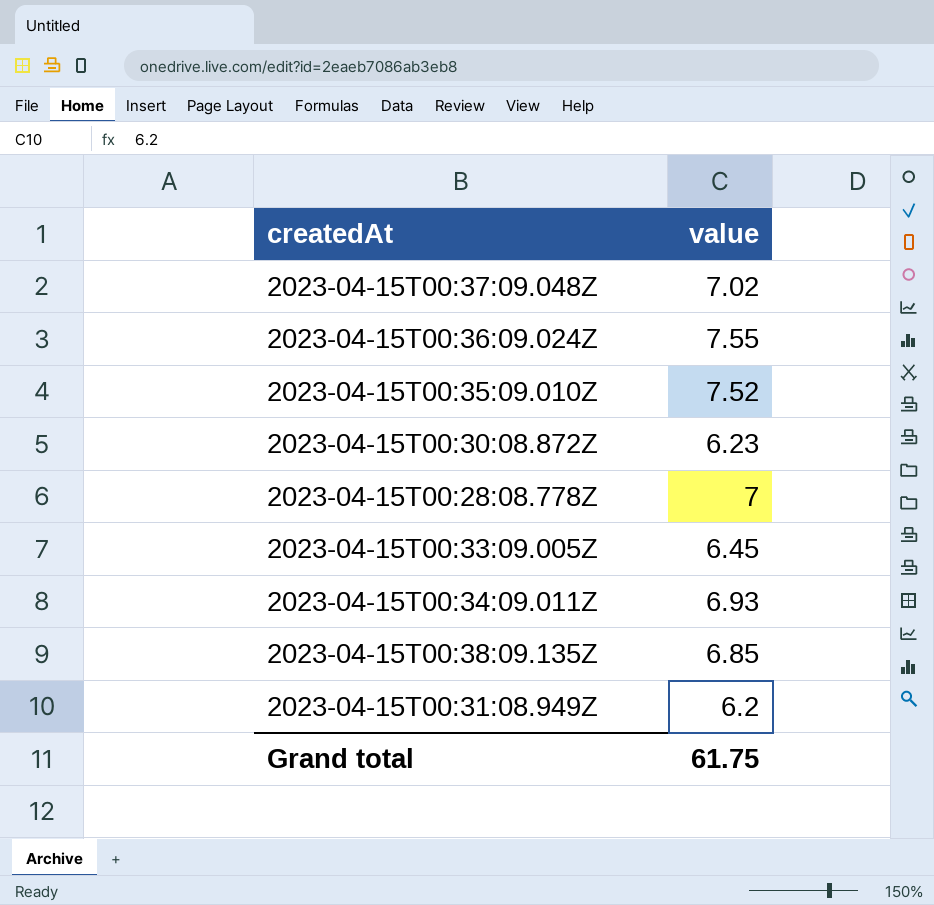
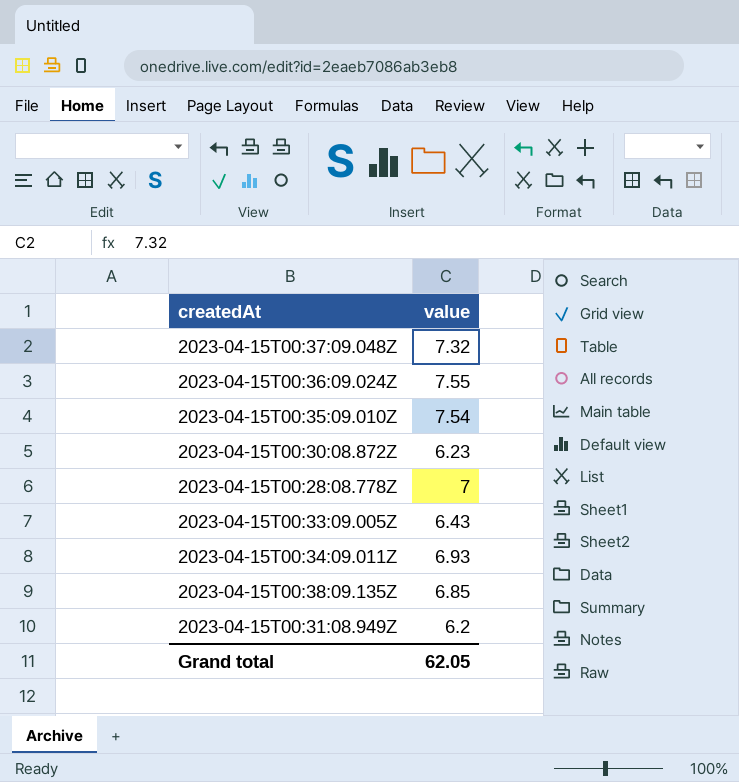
2023-04-15T00:37:09.048Z | value: 7.02 -> 7.32
2023-04-15T00:35:09.010Z | value: 7.52 -> 7.54
2023-04-15T00:33:09.005Z | value: 6.45 -> 6.43
Grand total | value: 61.75 -> 62.05

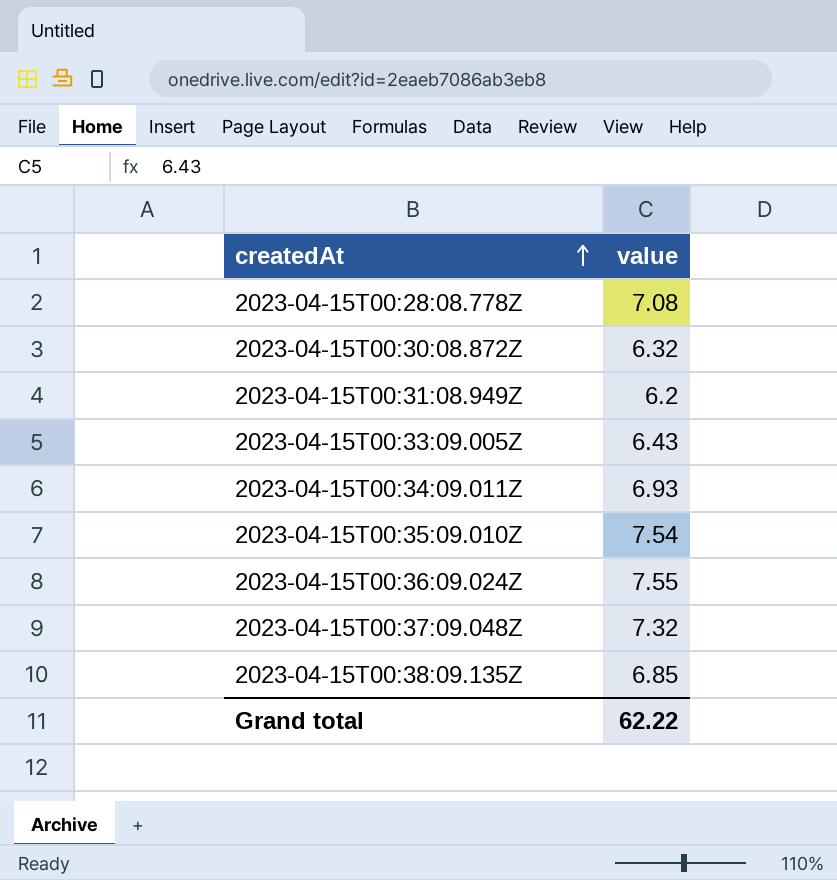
row order: none -> createdAt ascending
2023-04-15T00:28:08.778Z | value: 7 -> 7.08
2023-04-15T00:30:08.872Z | value: 6.23 -> 6.32
Grand total | value: 62.05 -> 62.22

